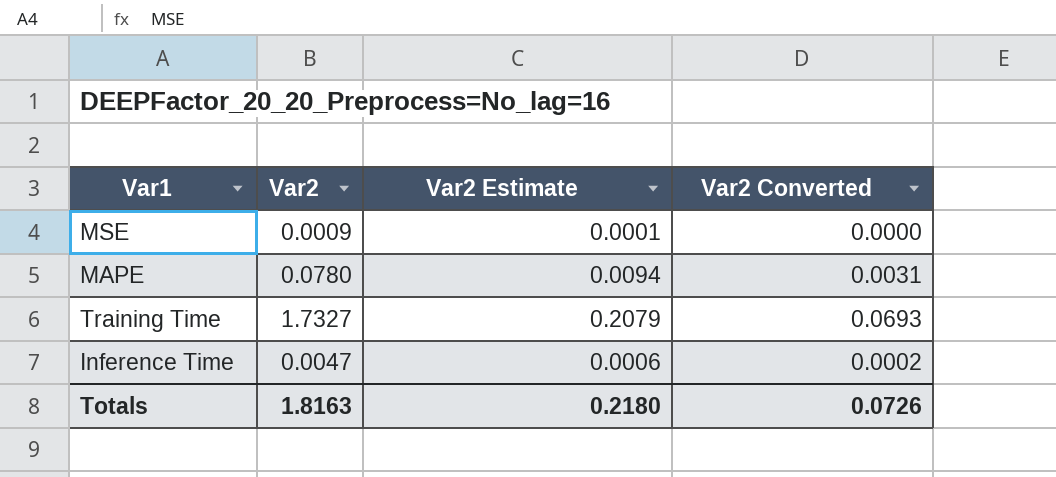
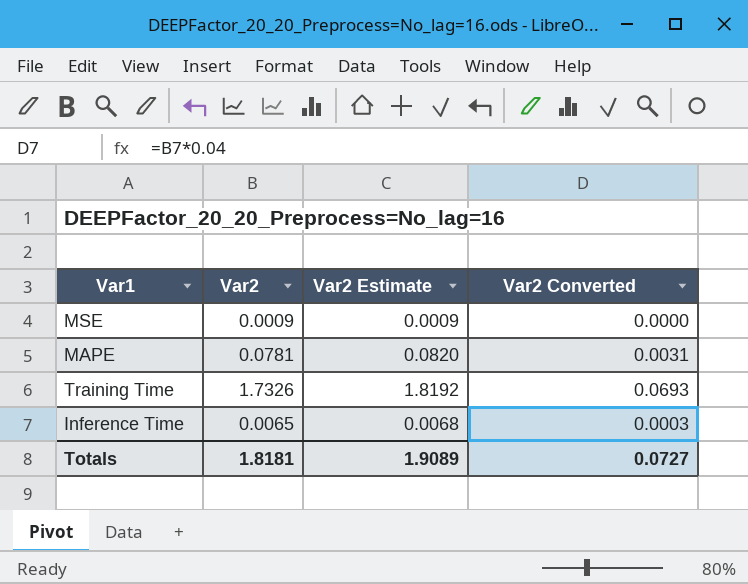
column Var2 Estimate | formula: [Var2] * 0.12 -> [Var2] * 1.05
MAPE | Var2: 0.0780 -> 0.0781
Training Time | Var2: 1.7327 -> 1.7326
Inference Time | Var2: 0.0047 -> 0.0065
Inference Time | Var2 Converted: 0.0002 -> 0.0003
Totals | Var2: 1.8163 -> 1.8181
Totals | Var2 Estimate: 0.2180 -> 1.9089
Totals | Var2 Converted: 0.0726 -> 0.0727

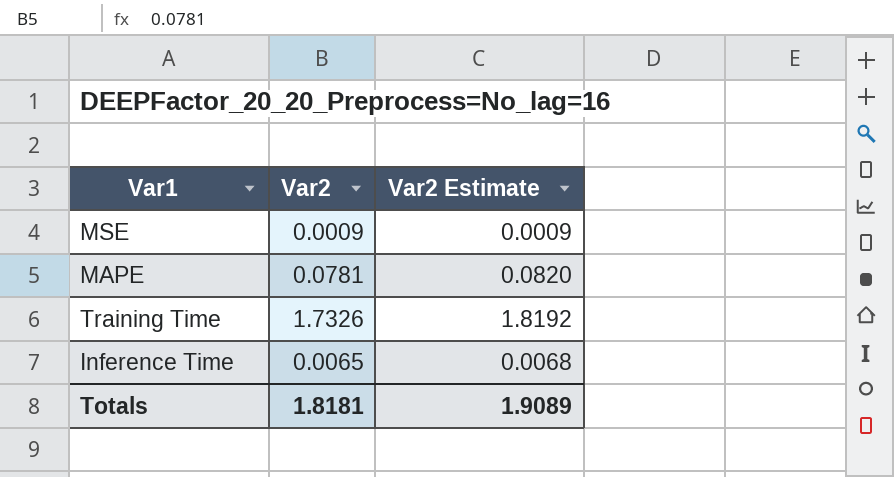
column Var2 Converted | formula: [Var2] * 0.04 -> none

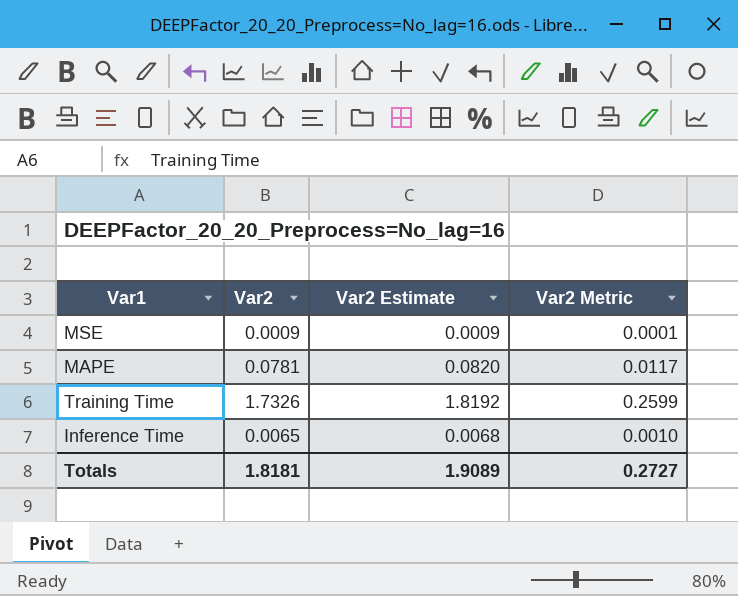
column Var2 Metric | formula: none -> [Var2] * 0.15

